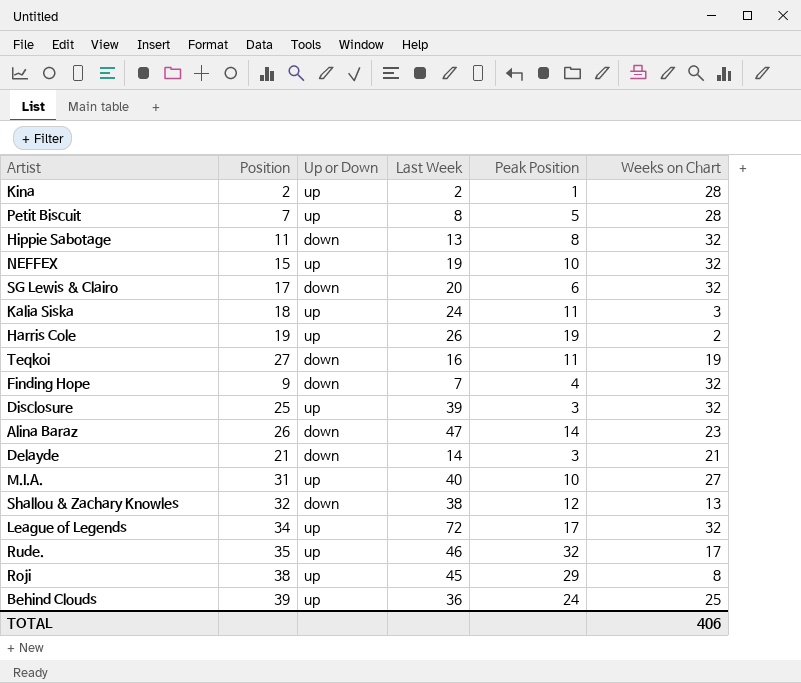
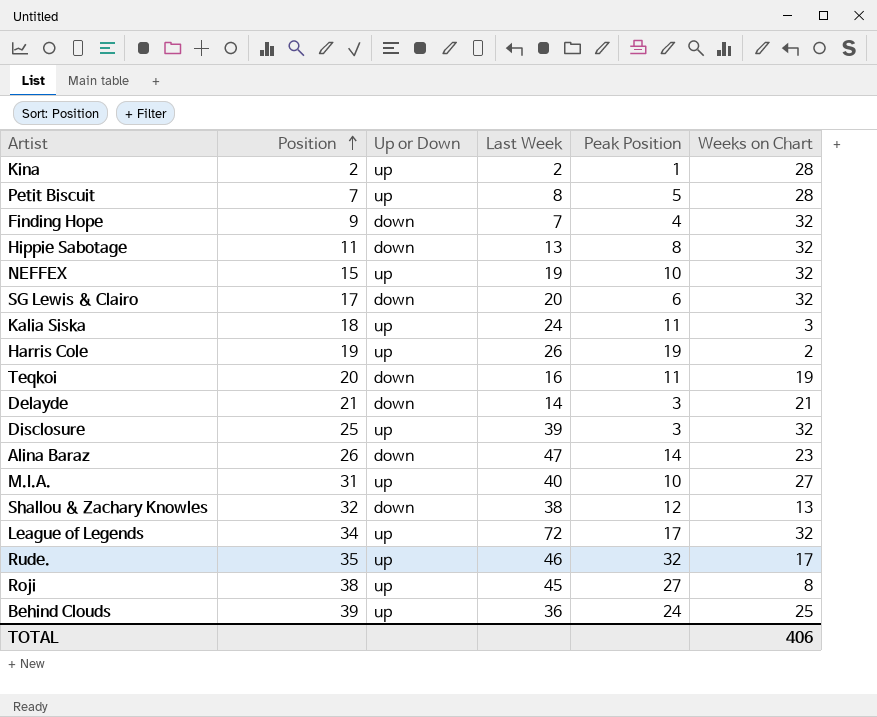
row order: none -> Position ascending
Teqkoi | Position: 27 -> 20
Roji | Peak Position: 29 -> 27

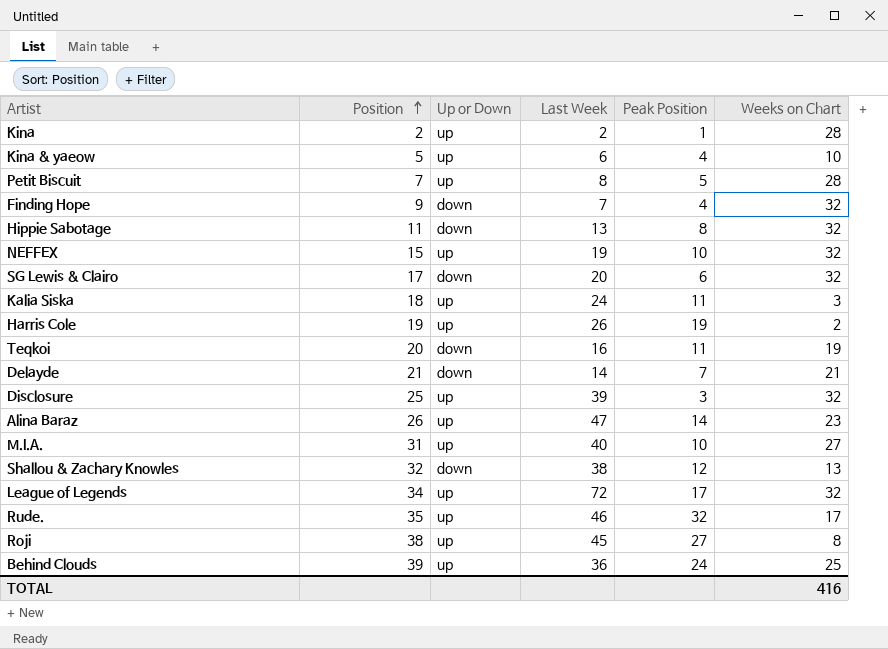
row Kina & yaeow: none -> 5 | up | 6 | 4 | 10
Delayde | Peak Position: 3 -> 7
Alina Baraz | Up or Down: down -> up
TOTAL | Weeks on Chart: 406 -> 416

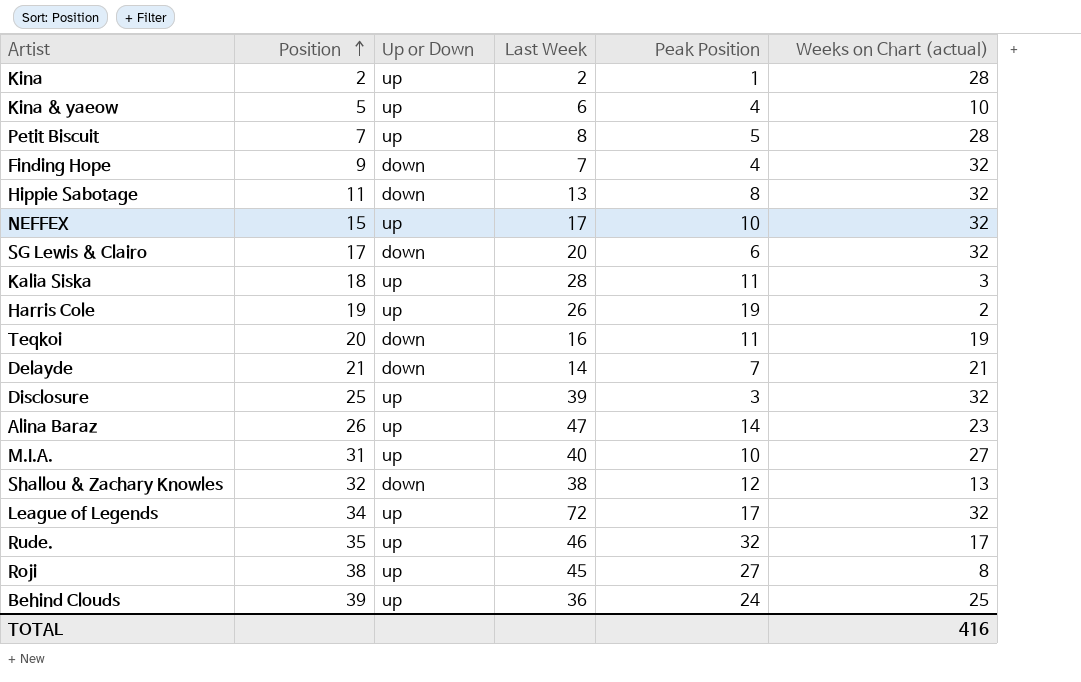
column name: Weeks on Chart -> Weeks on Chart (actual)
NEFFEX | Last Week: 19 -> 17
Kalia Siska | Last Week: 24 -> 28

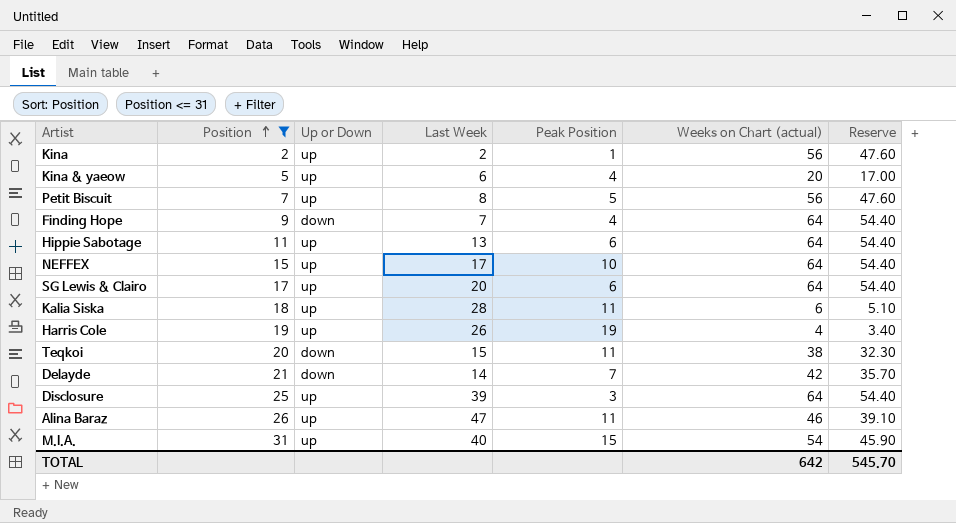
filter: none -> Position <= 31
column Reserve | formula: none -> [Weeks on Chart (actual)] * 0.85
Kina | Weeks on Chart (actual): 28 -> 56
Kina & yaeow | Weeks on Chart (actual): 10 -> 20
Petit Biscuit | Weeks on Chart (actual): 28 -> 56
Finding Hope | Weeks on Chart (actual): 32 -> 64
Hippie Sabotage | Up or Down: down -> up
Hippie Sabotage | Peak Position: 8 -> 6
Hippie Sabotage | Weeks on Chart (actual): 32 -> 64
NEFFEX | Weeks on Chart (actual): 32 -> 64
SG Lewis & Clairo | Up or Down: down -> up
SG Lewis & Clairo | Weeks on Chart (actual): 32 -> 64
Kalia Siska | Weeks on Chart (actual): 3 -> 6
Harris Cole | Weeks on Chart (actual): 2 -> 4
Teqkoi | Last Week: 16 -> 15
Teqkoi | Weeks on Chart (actual): 19 -> 38
Delayde | Weeks on Chart (actual): 21 -> 42
Disclosure | Weeks on Chart (actual): 32 -> 64
Alina Baraz | Peak Position: 14 -> 11
Alina Baraz | Weeks on Chart (actual): 23 -> 46
M.I.A. | Peak Position: 10 -> 15
M.I.A. | Weeks on Chart (actual): 27 -> 54
TOTAL | Weeks on Chart (actual): 416 -> 642

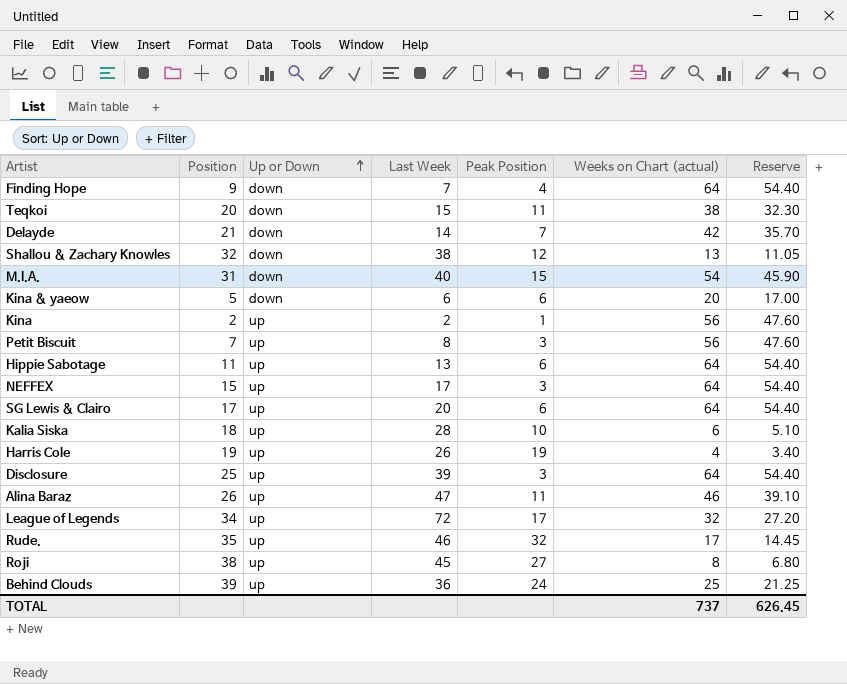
filter: Position <= 31 -> none
row order: Position ascending -> Up or Down ascending
M.I.A. | Up or Down: up -> down
Kina & yaeow | Up or Down: up -> down
Kina & yaeow | Peak Position: 4 -> 6
Petit Biscuit | Peak Position: 5 -> 3
NEFFEX | Peak Position: 10 -> 3
Kalia Siska | Peak Position: 11 -> 10
TOTAL | Weeks on Chart (actual): 642 -> 737
TOTAL | Reserve: 545.70 -> 626.45

